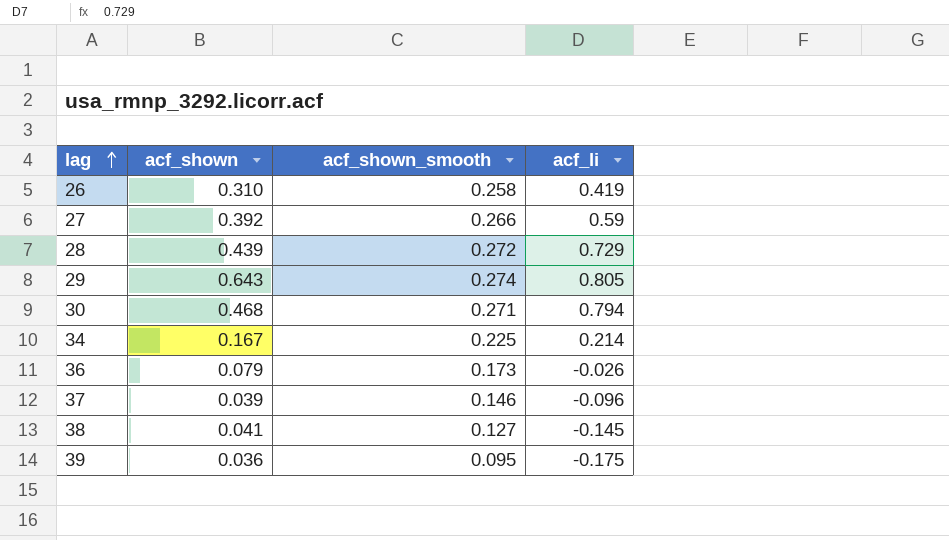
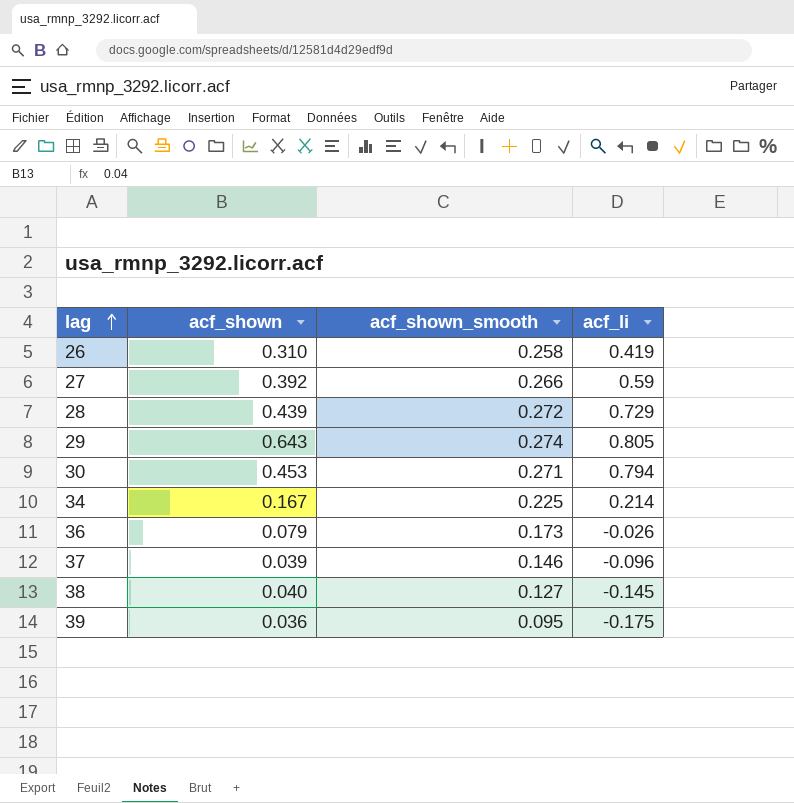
30 | acf_shown: 0.468 -> 0.453
38 | acf_shown: 0.041 -> 0.040

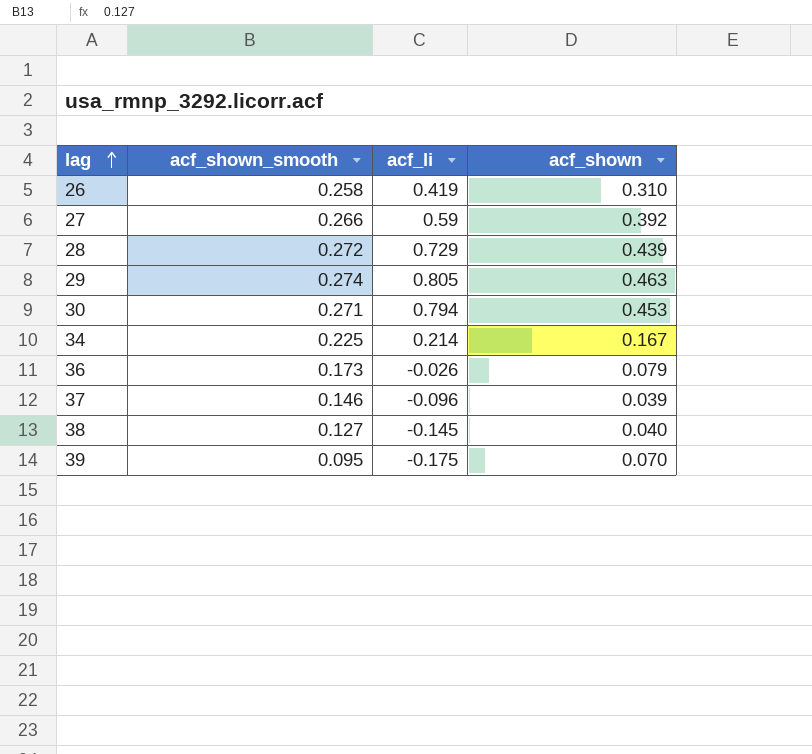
column acf_shown | position: 2 -> 4
29 | acf_shown: 0.643 -> 0.463
39 | acf_shown: 0.036 -> 0.070

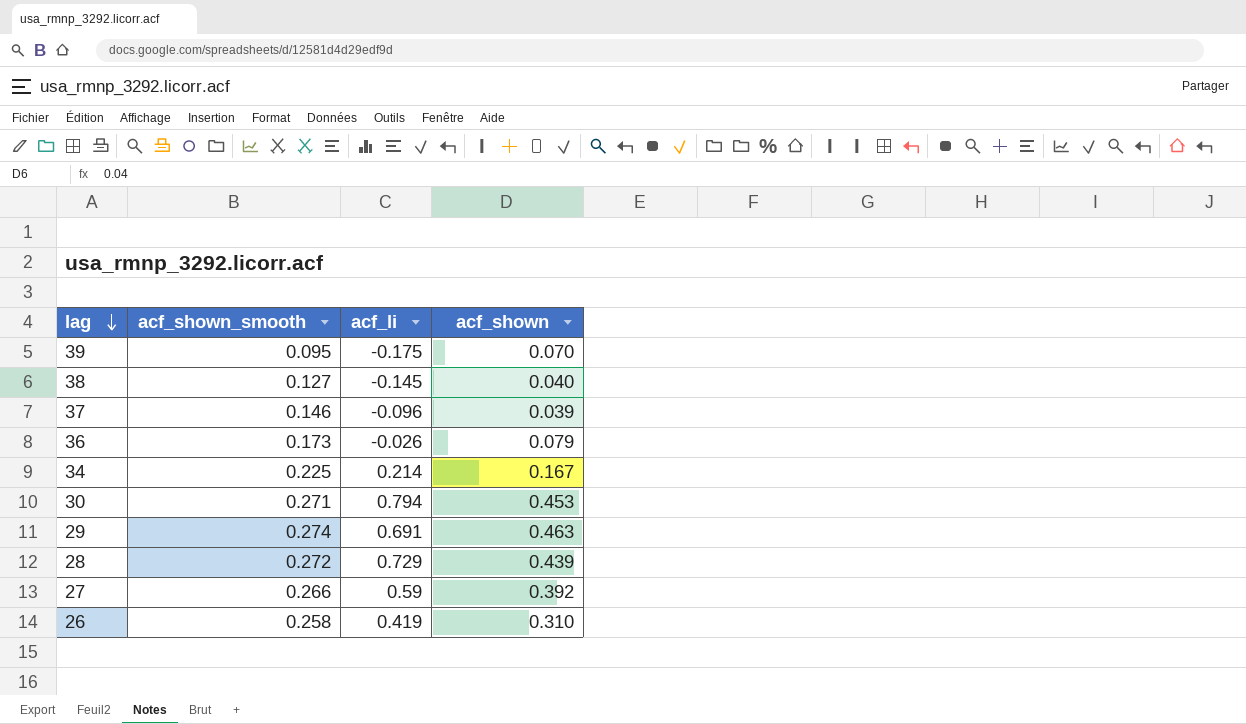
row order: lag ascending -> lag descending
29 | acf_li: 0.805 -> 0.691

